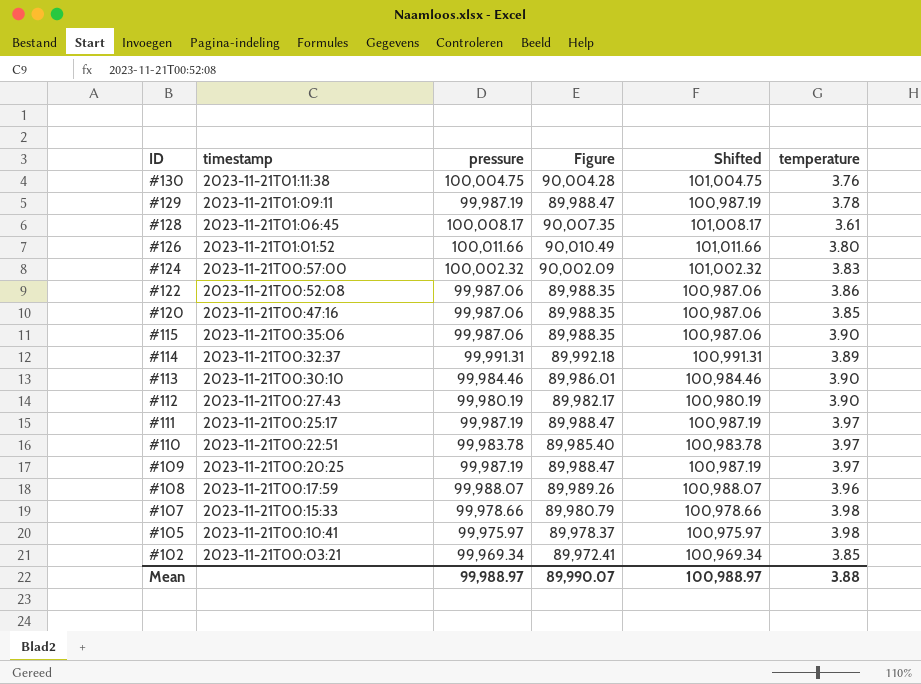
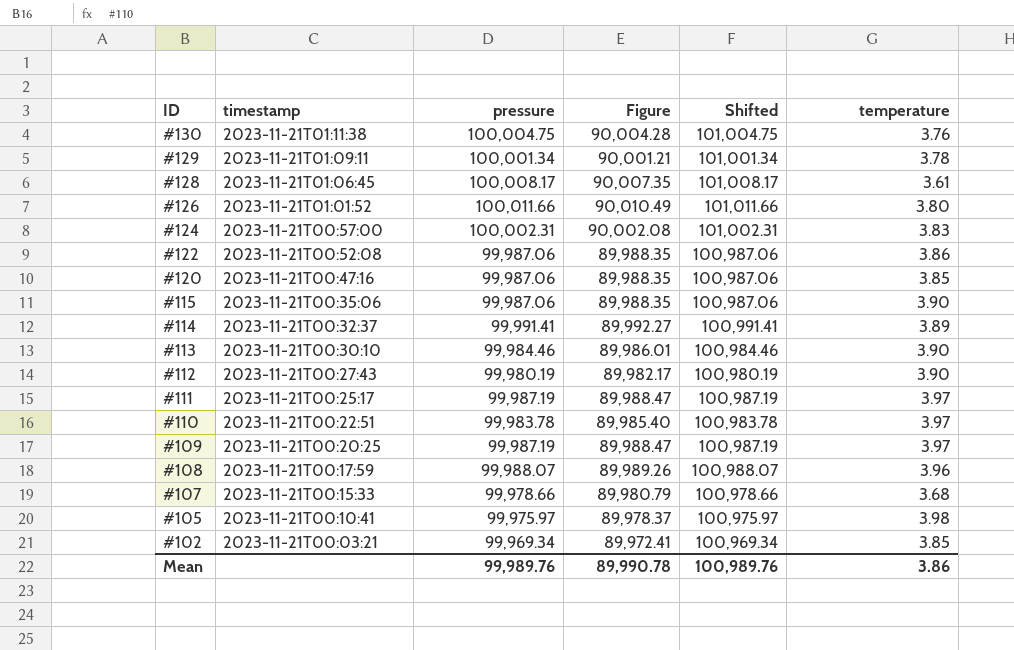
#129 | pressure: 99,987.19 -> 100,001.34
#129 | Figure: 89,988.47 -> 90,001.21
#129 | Shifted: 100,987.19 -> 101,001.34
#124 | pressure: 100,002.32 -> 100,002.31
#124 | Figure: 90,002.09 -> 90,002.08
#124 | Shifted: 101,002.32 -> 101,002.31
#114 | pressure: 99,991.31 -> 99,991.41
#114 | Figure: 89,992.18 -> 89,992.27
#114 | Shifted: 100,991.31 -> 100,991.41
#107 | temperature: 3.98 -> 3.68
Mean | pressure: 99,988.97 -> 99,989.76
Mean | Figure: 89,990.07 -> 89,990.78
Mean | Shifted: 100,988.97 -> 100,989.76
Mean | temperature: 3.88 -> 3.86

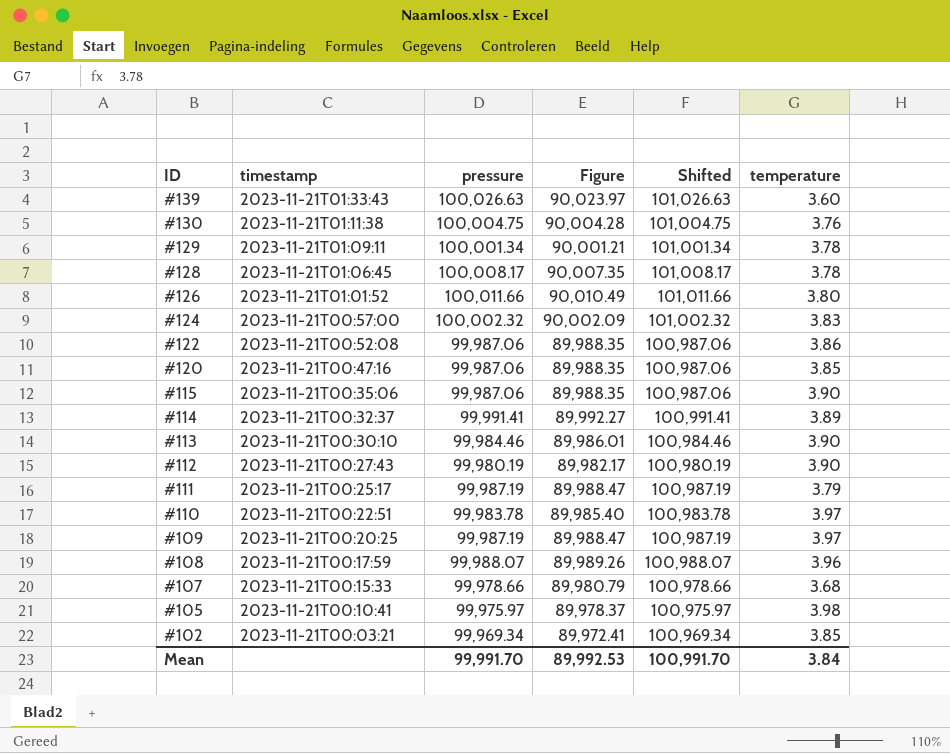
row #139: none -> 2023-11-21T01:33:43 | 100,026.63 | 90,023.97 | 101,026.63 | 3.60
#128 | temperature: 3.61 -> 3.78
#124 | pressure: 100,002.31 -> 100,002.32
#124 | Figure: 90,002.08 -> 90,002.09
#124 | Shifted: 101,002.31 -> 101,002.32
#111 | temperature: 3.97 -> 3.79
Mean | pressure: 99,989.76 -> 99,991.70
Mean | Figure: 89,990.78 -> 89,992.53
Mean | Shifted: 100,989.76 -> 100,991.70
Mean | temperature: 3.86 -> 3.84

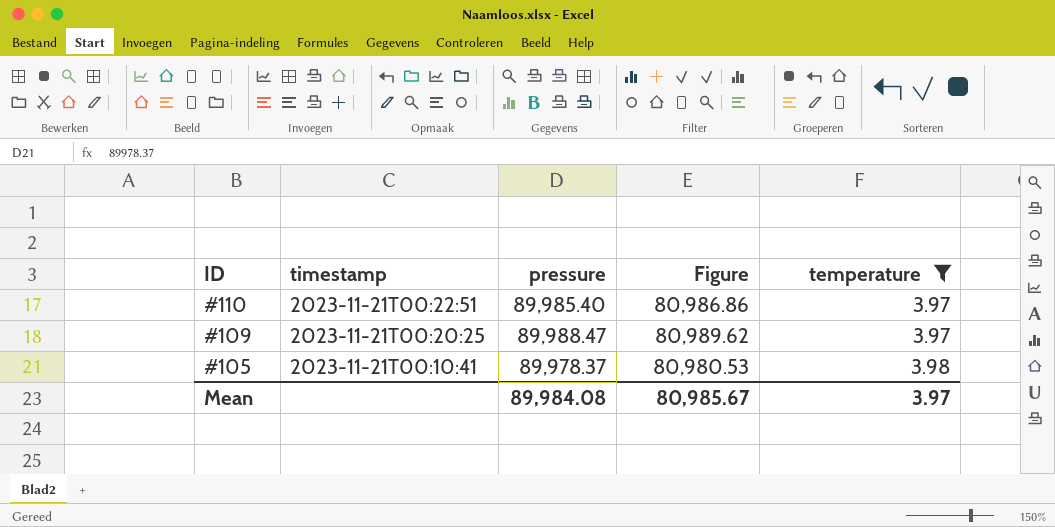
filter: none -> temperature >= 3.97
column Shifted | formula: [pressure] + 1000 -> none
#110 | pressure: 99,983.78 -> 89,985.40
#110 | Figure: 89,985.40 -> 80,986.86
#109 | pressure: 99,987.19 -> 89,988.47
#109 | Figure: 89,988.47 -> 80,989.62
#105 | pressure: 99,975.97 -> 89,978.37
#105 | Figure: 89,978.37 -> 80,980.53
Mean | pressure: 99,991.70 -> 89,984.08
Mean | Figure: 89,992.53 -> 80,985.67
Mean | temperature: 3.84 -> 3.97

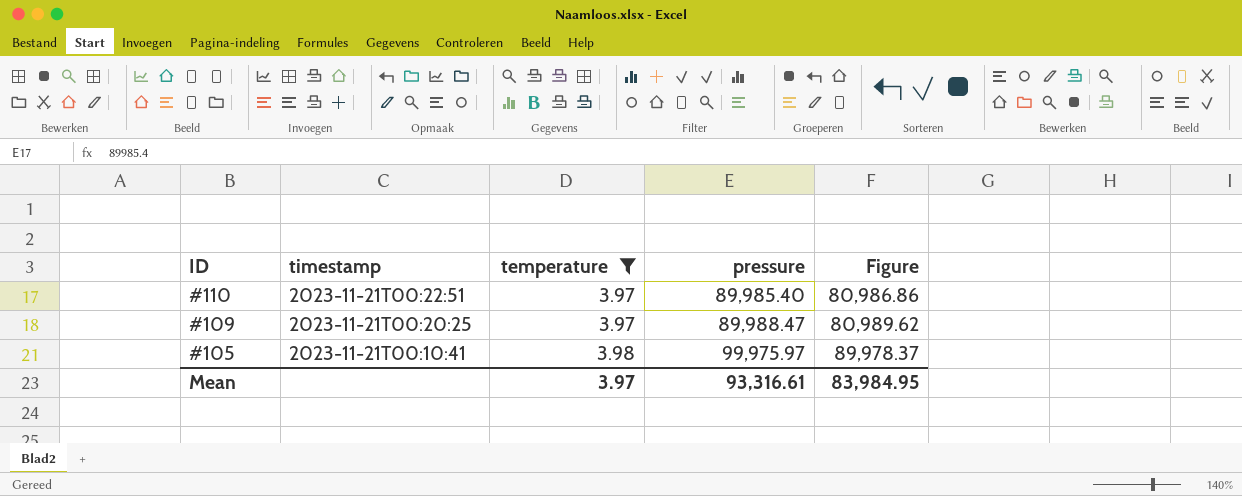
column temperature | position: 5 -> 3
#105 | pressure: 89,978.37 -> 99,975.97
#105 | Figure: 80,980.53 -> 89,978.37
Mean | pressure: 89,984.08 -> 93,316.61
Mean | Figure: 80,985.67 -> 83,984.95

